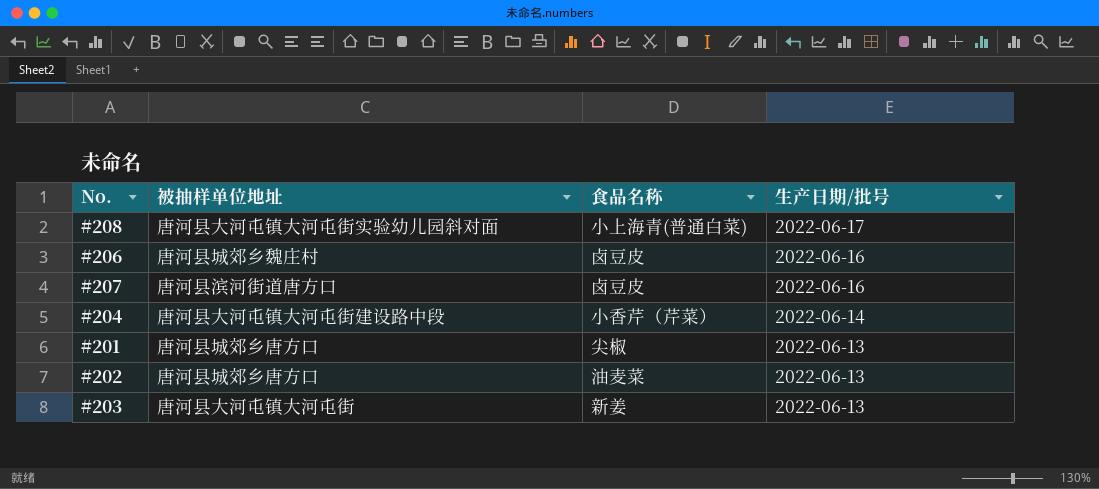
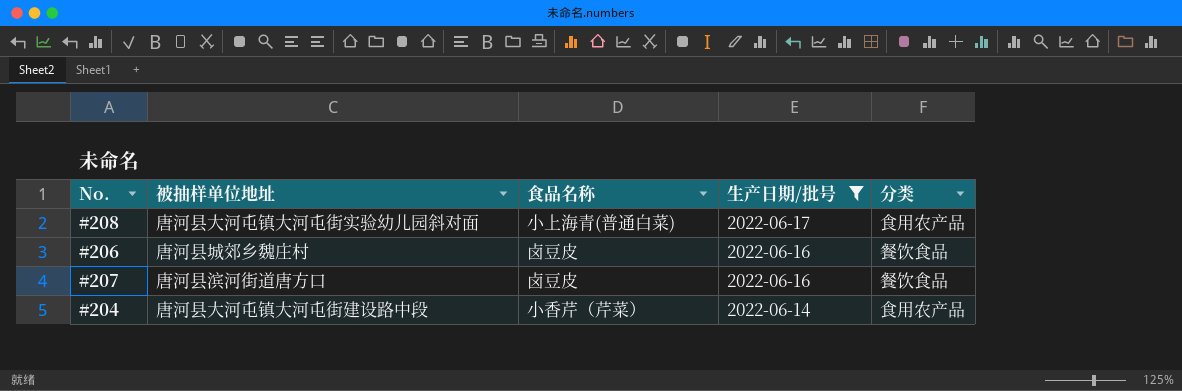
filter: none -> 生产日期/批号 != 2022-06-13
column 分类 | position: none -> 5

